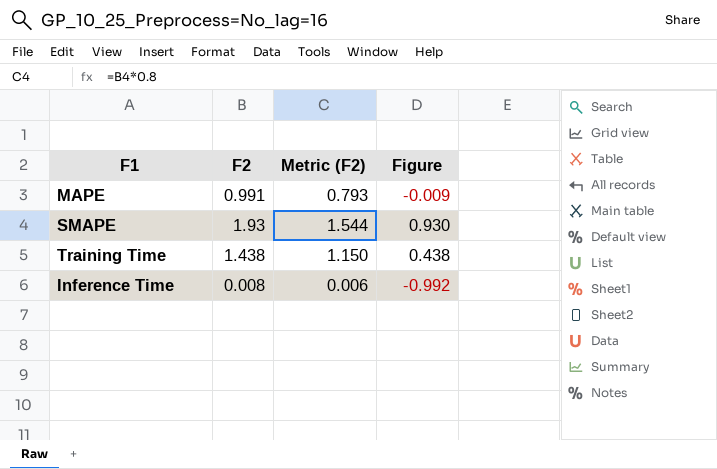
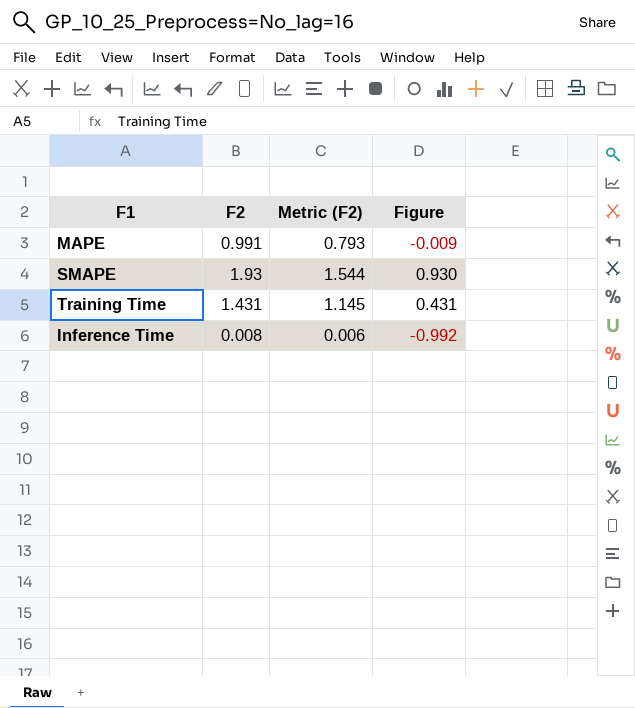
Training Time | F2: 1.438 -> 1.431
Training Time | Metric (F2): 1.150 -> 1.145
Training Time | Figure: 0.438 -> 0.431

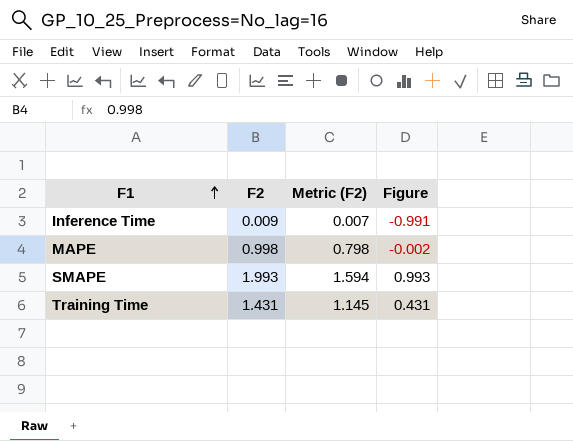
row order: none -> F1 ascending
Inference Time | F2: 0.008 -> 0.009
Inference Time | Metric (F2): 0.006 -> 0.007
Inference Time | Figure: -0.992 -> -0.991
MAPE | F2: 0.991 -> 0.998
MAPE | Metric (F2): 0.793 -> 0.798
MAPE | Figure: -0.009 -> -0.002
SMAPE | F2: 1.93 -> 1.993
SMAPE | Metric (F2): 1.544 -> 1.594
SMAPE | Figure: 0.930 -> 0.993

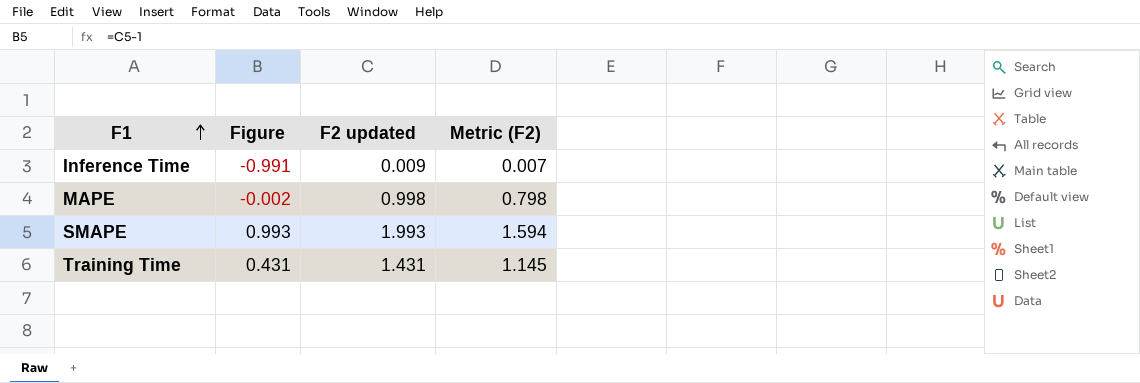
column Figure | position: 4 -> 2
column name: F2 -> F2 updated

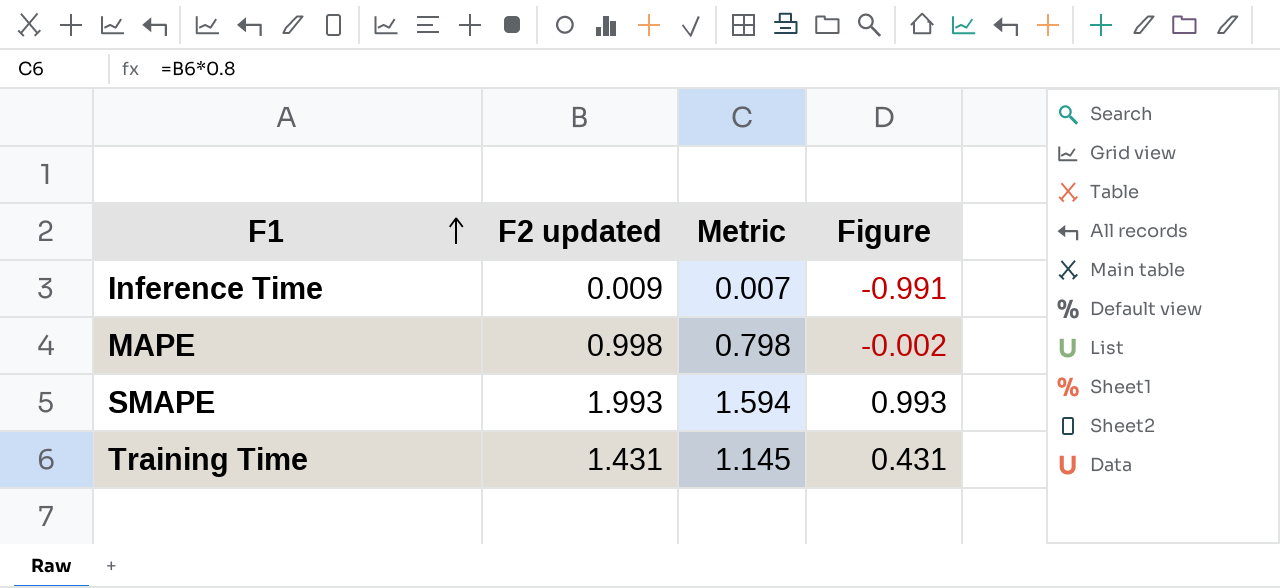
column name: Metric (F2) -> Metric
column Figure | position: 2 -> 4

